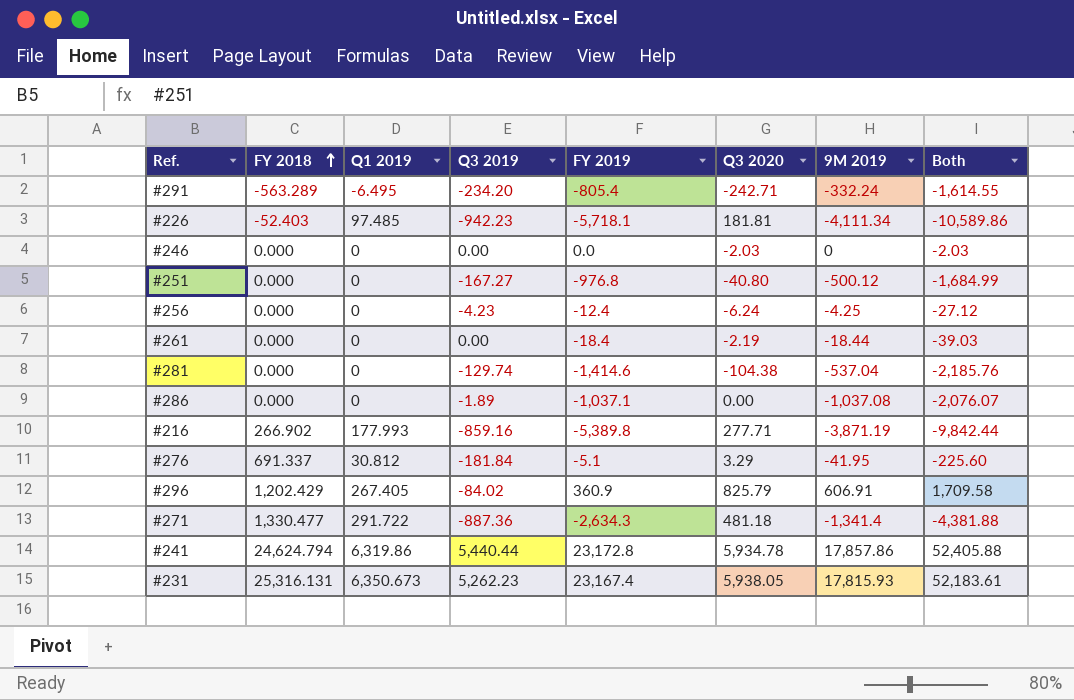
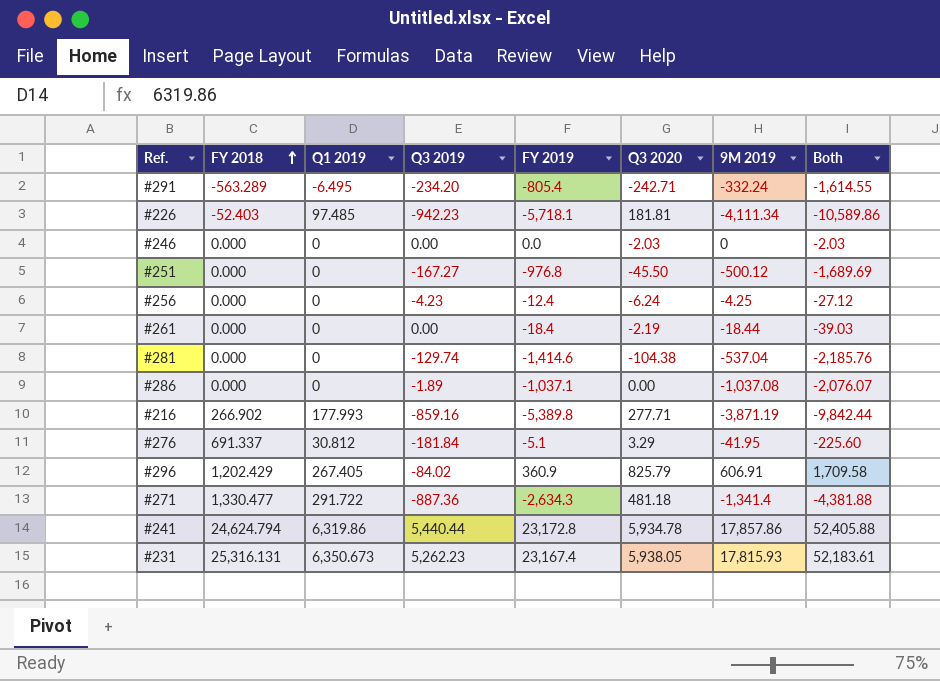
#251 | Q3 2020: -40.80 -> -45.50
#251 | Both: -1,684.99 -> -1,689.69

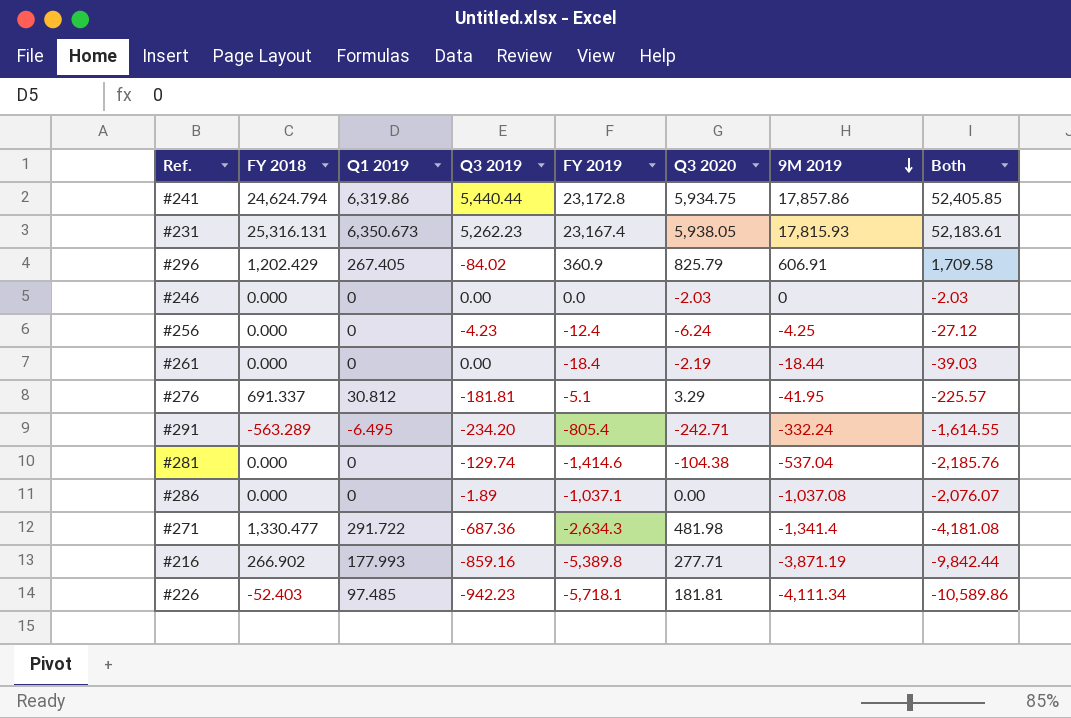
row order: FY 2018 ascending -> 9M 2019 descending
row #251: 0.000 | 0 | -167.27 | -976.8 | -45.50 | -500.12 | -1,689.69 -> none
#241 | Q3 2020: 5,934.78 -> 5,934.75
#241 | Both: 52,405.88 -> 52,405.85
#276 | Q3 2019: -181.84 -> -181.81
#276 | Both: -225.60 -> -225.57
#271 | Q3 2019: -887.36 -> -687.36
#271 | Q3 2020: 481.18 -> 481.98
#271 | Both: -4,381.88 -> -4,181.08

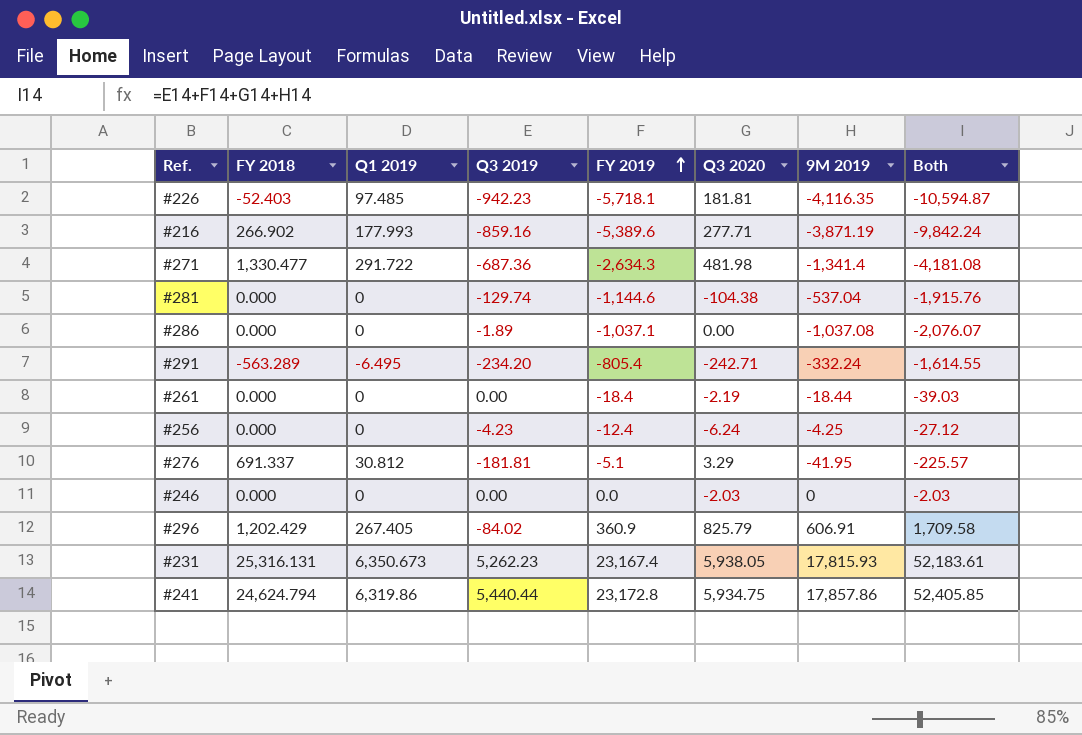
row order: 9M 2019 descending -> FY 2019 ascending
#226 | 9M 2019: -4,111.34 -> -4,116.35
#226 | Both: -10,589.86 -> -10,594.87
#216 | FY 2019: -5,389.8 -> -5,389.6
#216 | Both: -9,842.44 -> -9,842.24
#281 | FY 2019: -1,414.6 -> -1,144.6
#281 | Both: -2,185.76 -> -1,915.76

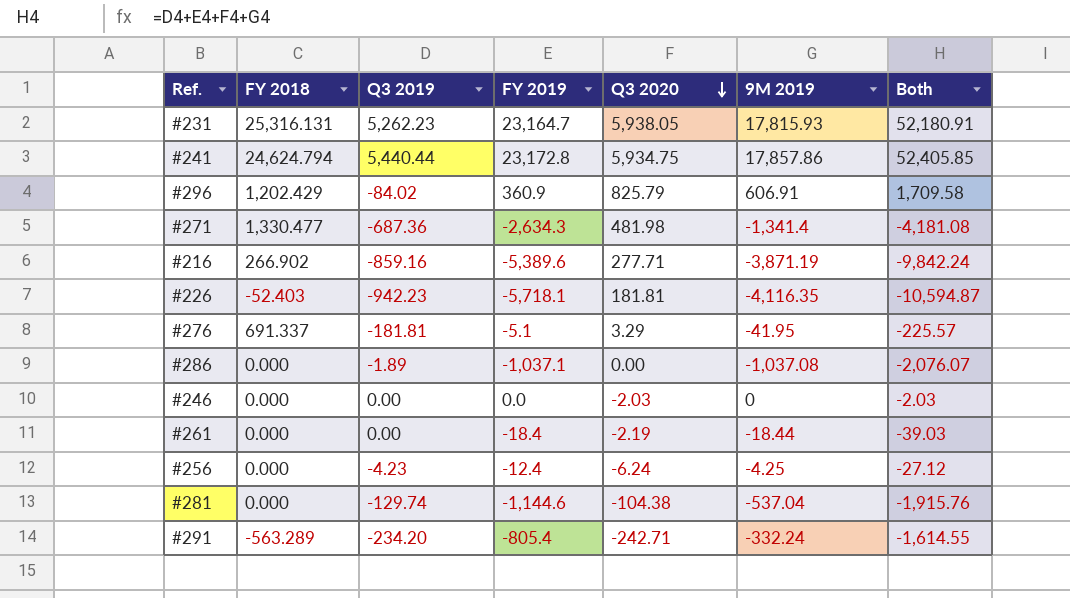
row order: FY 2019 ascending -> Q3 2020 descending
column Q1 2019 | position: 3 -> none
#231 | FY 2019: 23,167.4 -> 23,164.7
#231 | Both: 52,183.61 -> 52,180.91

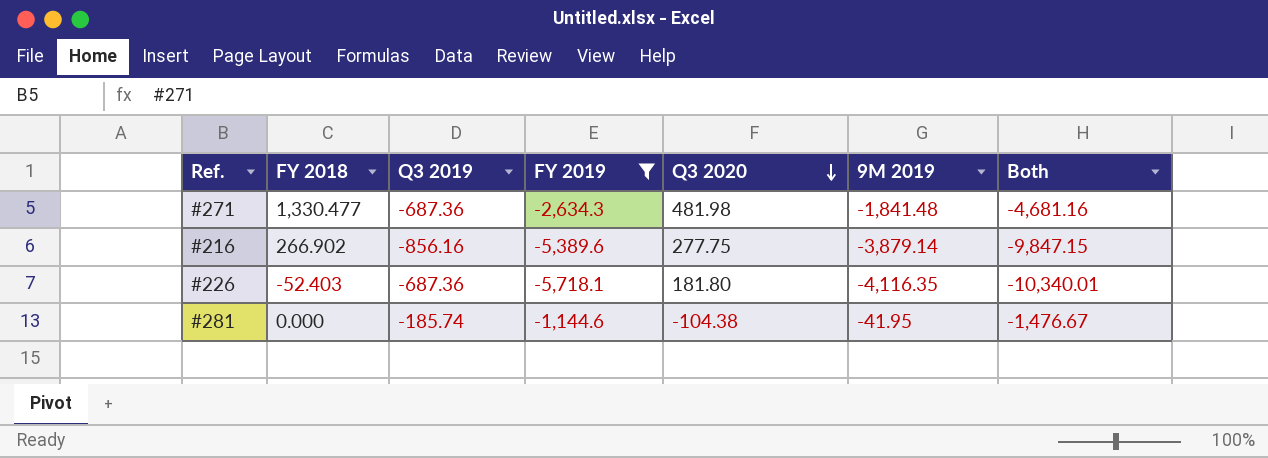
filter: none -> FY 2019 <= -1,144.6
#271 | 9M 2019: -1,341.4 -> -1,841.48
#271 | Both: -4,181.08 -> -4,681.16
#216 | Q3 2019: -859.16 -> -856.16
#216 | Q3 2020: 277.71 -> 277.75
#216 | 9M 2019: -3,871.19 -> -3,879.14
#216 | Both: -9,842.24 -> -9,847.15
#226 | Q3 2019: -942.23 -> -687.36
#226 | Q3 2020: 181.81 -> 181.80
#226 | Both: -10,594.87 -> -10,340.01
#281 | Q3 2019: -129.74 -> -185.74
#281 | 9M 2019: -537.04 -> -41.95
#281 | Both: -1,915.76 -> -1,476.67

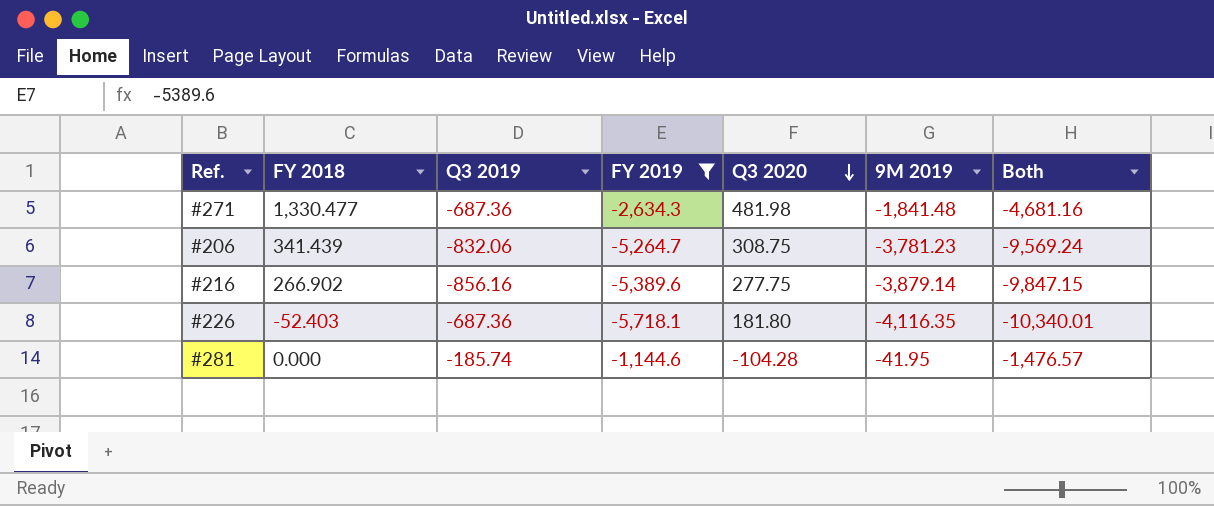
row #206: none -> 341.439 | -832.06 | -5,264.7 | 308.75 | -3,781.23 | -9,569.24
#281 | Q3 2020: -104.38 -> -104.28
#281 | Both: -1,476.67 -> -1,476.57

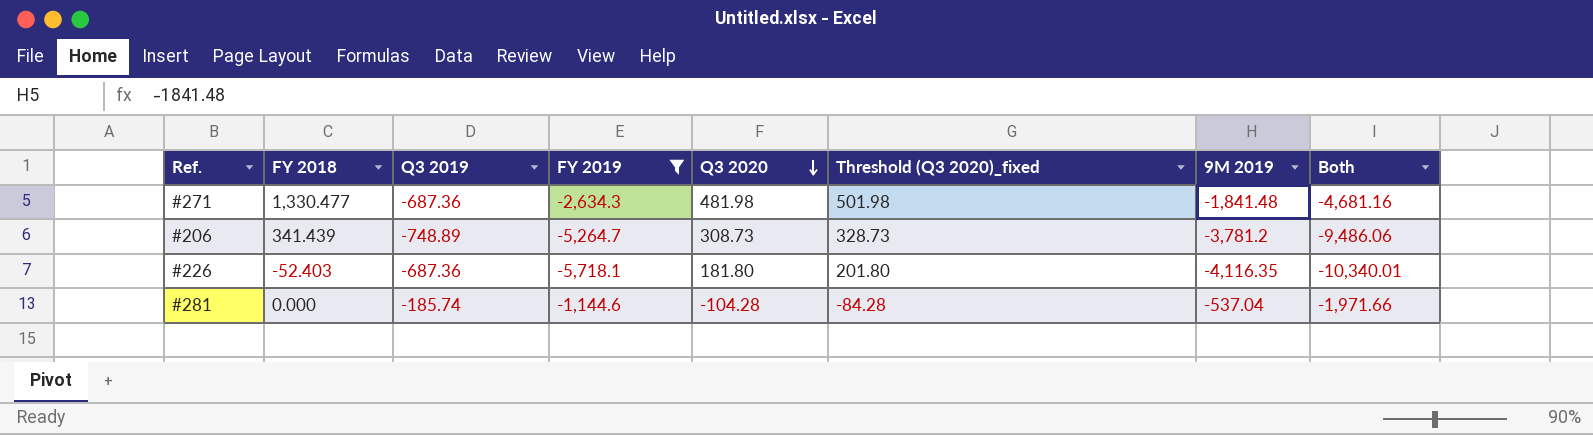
column Threshold (Q3 2020)_fixed | formula: none -> [Q3 2020] + 20
row #216: 266.902 | -856.16 | -5,389.6 | 277.75 | -3,879.14 | -9,847.15 -> none
#206 | Q3 2019: -832.06 -> -748.89
#206 | Q3 2020: 308.75 -> 308.73
#206 | 9M 2019: -3,781.23 -> -3,781.2
#206 | Both: -9,569.24 -> -9,486.06
#281 | 9M 2019: -41.95 -> -537.04
#281 | Both: -1,476.57 -> -1,971.66

